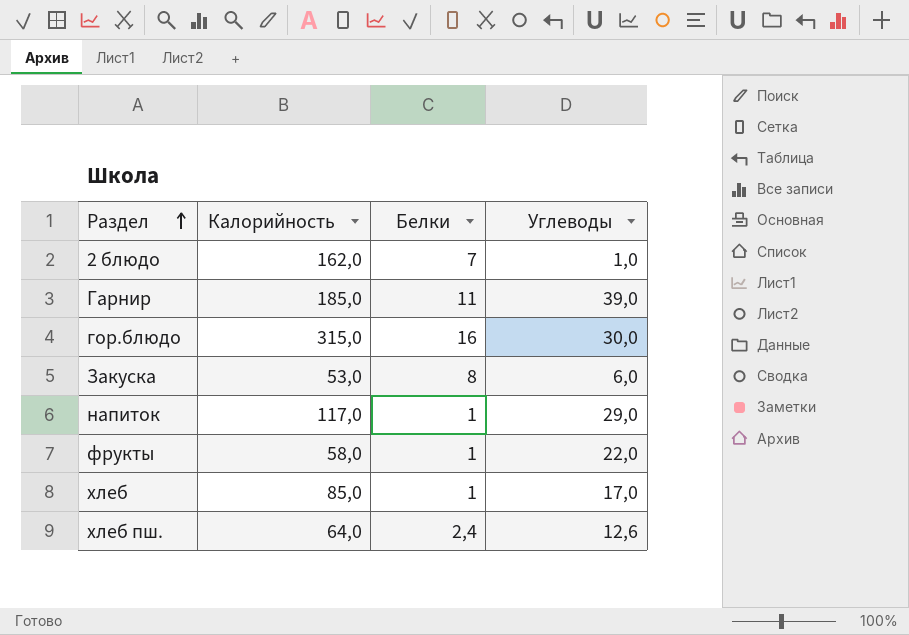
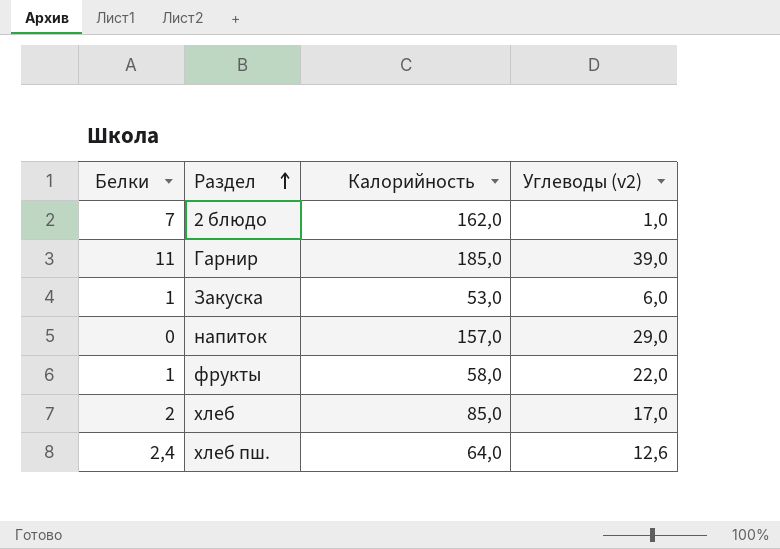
column Белки | position: 3 -> 1
column name: Углеводы -> Углеводы (v2)
row гор.блюдо: 315,0 | 16 | 30,0 -> none
Закуска | Белки: 8 -> 1
напиток | Белки: 1 -> 0
напиток | Калорийность: 117,0 -> 157,0
хлеб | Белки: 1 -> 2

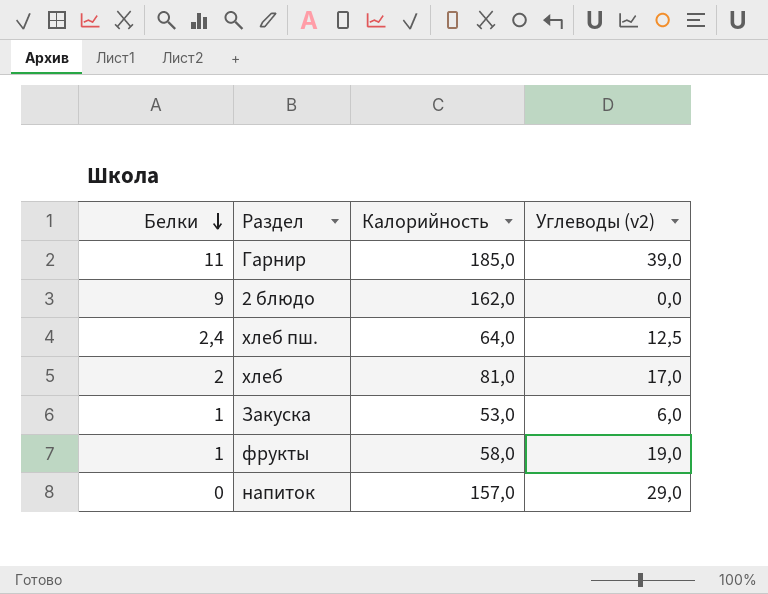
row order: Раздел ascending -> Белки descending
2 блюдо | Белки: 7 -> 9
2 блюдо | Углеводы (v2): 1,0 -> 0,0
хлеб пш. | Углеводы (v2): 12,6 -> 12,5
хлеб | Калорийность: 85,0 -> 81,0
фрукты | Углеводы (v2): 22,0 -> 19,0

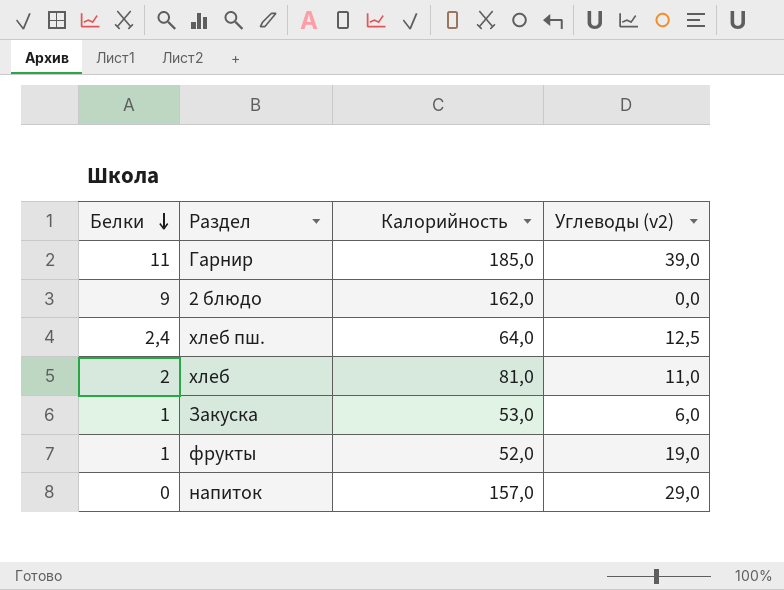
хлеб | Углеводы (v2): 17,0 -> 11,0
фрукты | Калорийность: 58,0 -> 52,0

